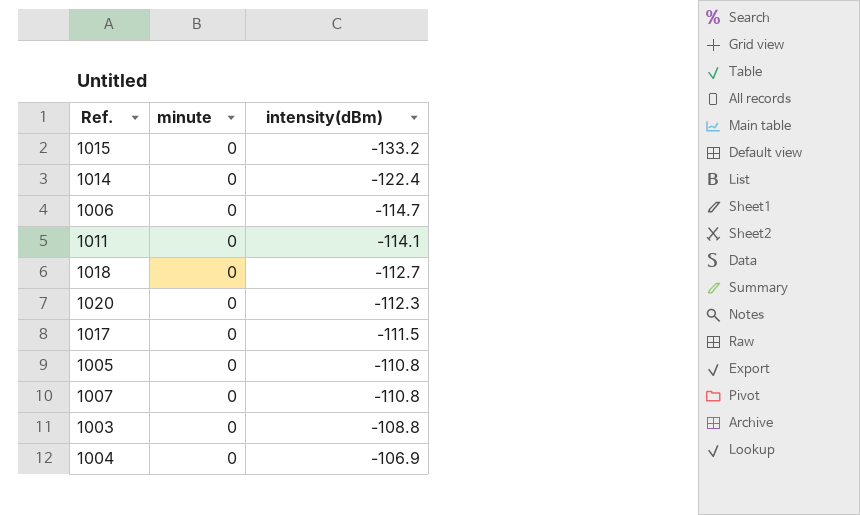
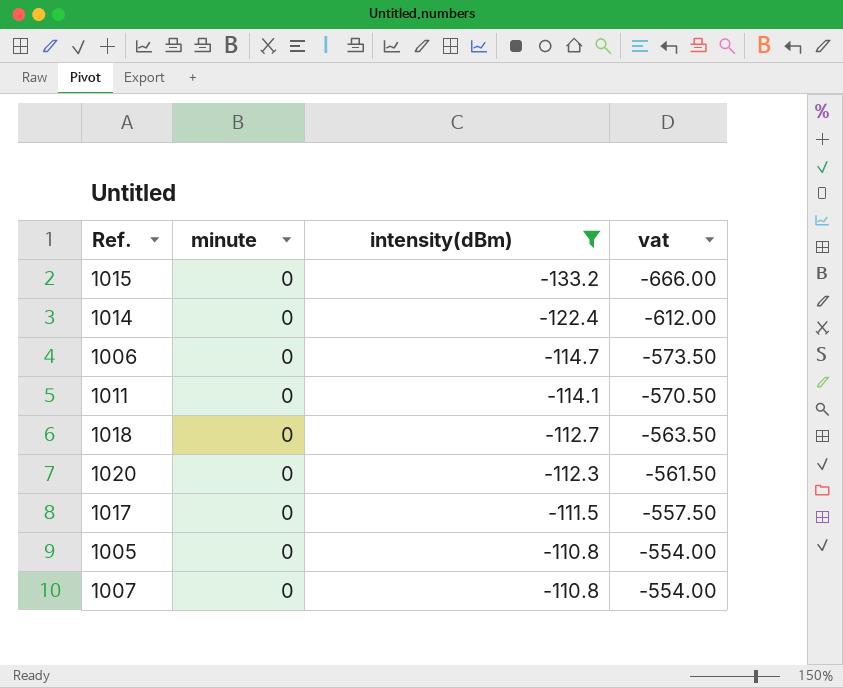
filter: none -> intensity(dBm) <= -110.8
column vat | formula: none -> [intensity(dBm)] * 5

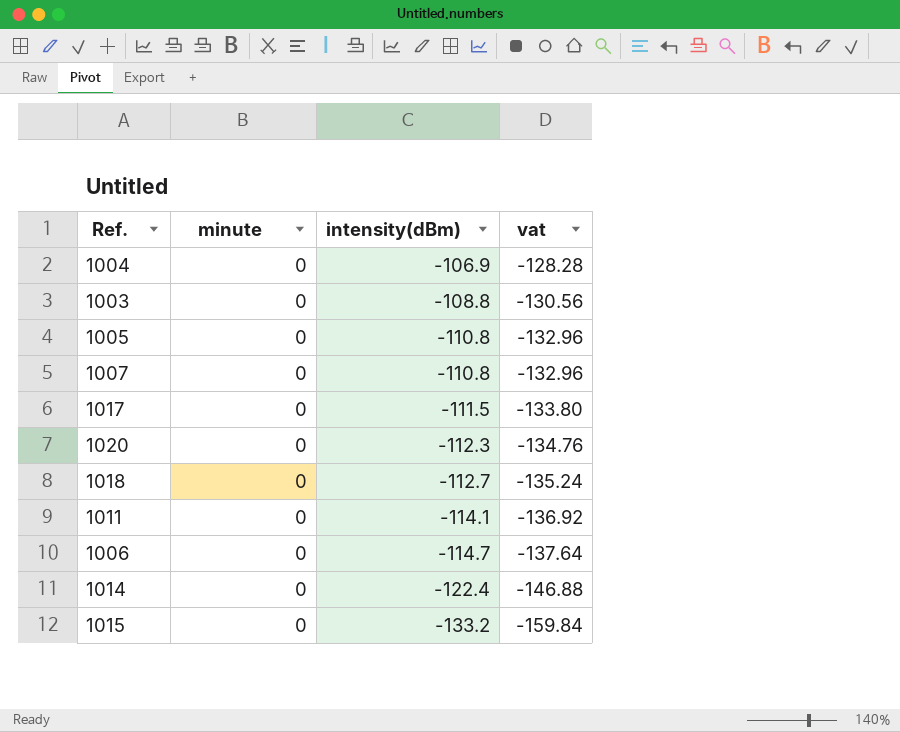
filter: intensity(dBm) <= -110.8 -> none
row order: intensity(dBm) ascending -> intensity(dBm) descending
column vat | formula: [intensity(dBm)] * 5 -> [intensity(dBm)] * 1.2

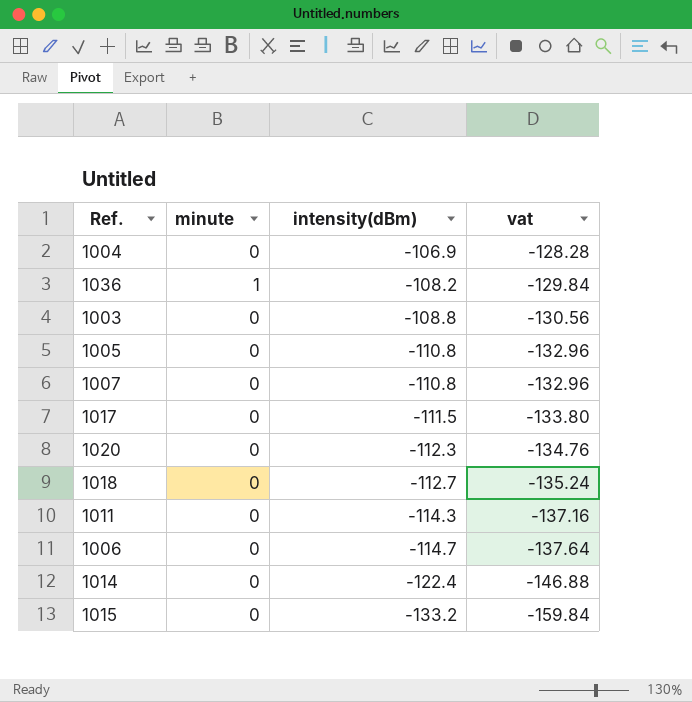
row 1036: none -> 1 | -108.2 | -129.84
1011 | intensity(dBm): -114.1 -> -114.3
1011 | vat: -136.92 -> -137.16

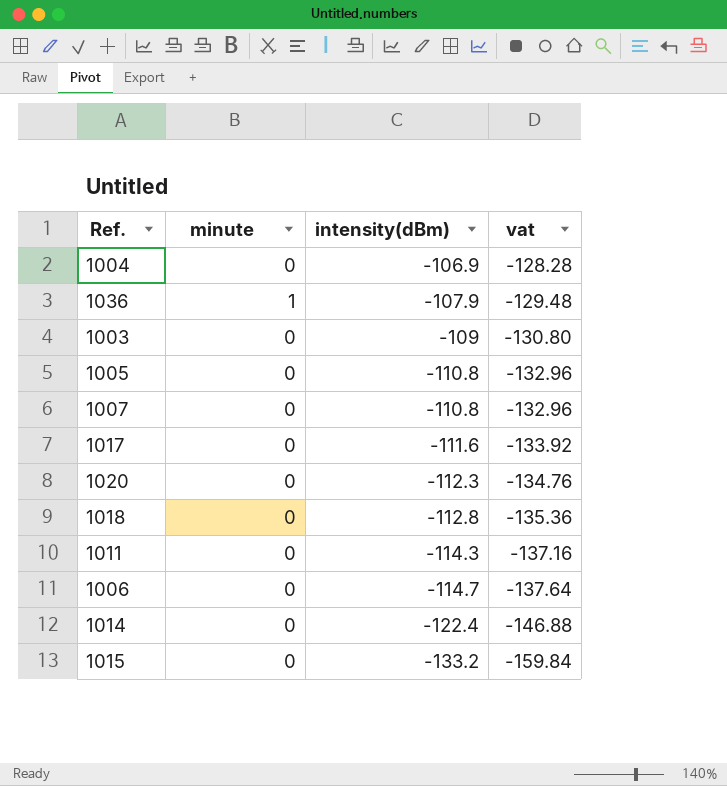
1036 | intensity(dBm): -108.2 -> -107.9
1036 | vat: -129.84 -> -129.48
1003 | intensity(dBm): -108.8 -> -109
1003 | vat: -130.56 -> -130.80
1017 | intensity(dBm): -111.5 -> -111.6
1017 | vat: -133.80 -> -133.92
1018 | intensity(dBm): -112.7 -> -112.8
1018 | vat: -135.24 -> -135.36

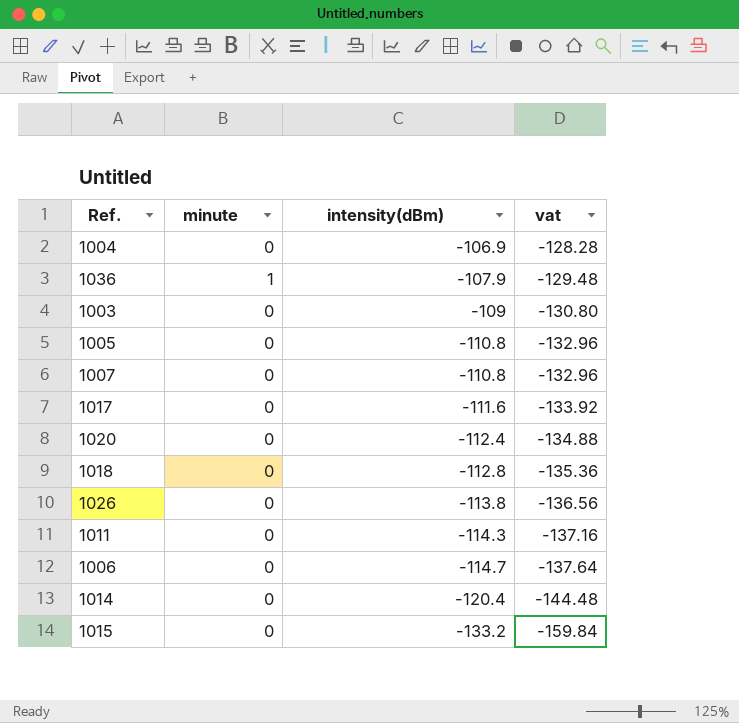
1020 | intensity(dBm): -112.3 -> -112.4
1020 | vat: -134.76 -> -134.88
row 1026: none -> 0 | -113.8 | -136.56
1014 | intensity(dBm): -122.4 -> -120.4
1014 | vat: -146.88 -> -144.48

